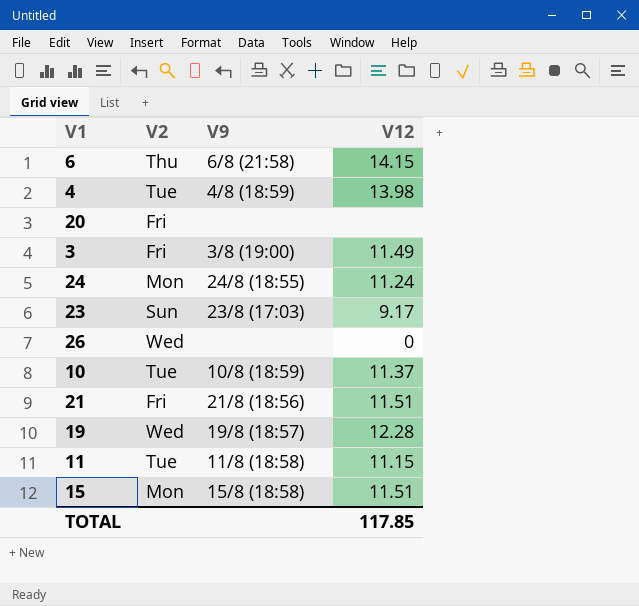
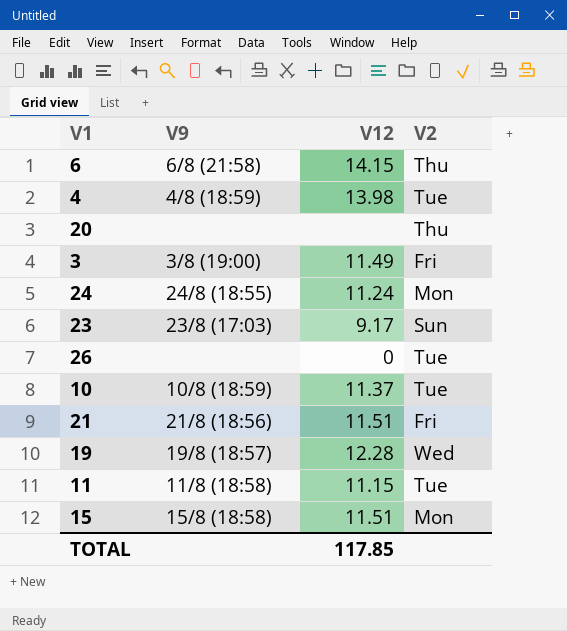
column V2 | position: 2 -> 4
20 | V2: Fri -> Thu
26 | V2: Wed -> Tue

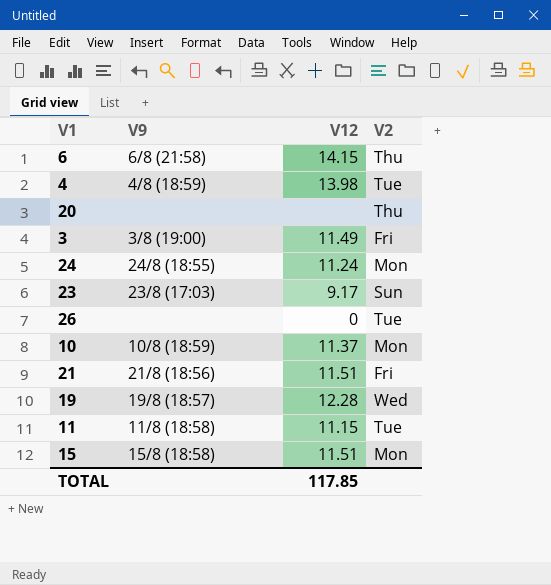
10 | V2: Tue -> Mon

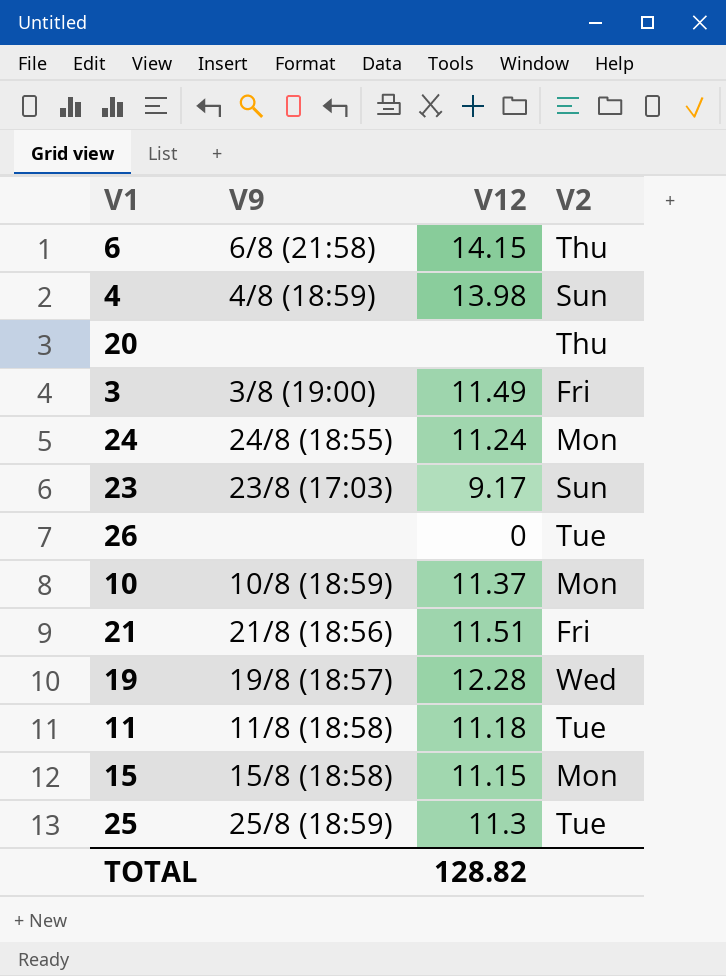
4 | V2: Tue -> Sun
11 | V12: 11.15 -> 11.18
15 | V12: 11.51 -> 11.15
row 25: none -> 25/8 (18:59) | 11.3 | Tue
TOTAL | V12: 117.85 -> 128.82

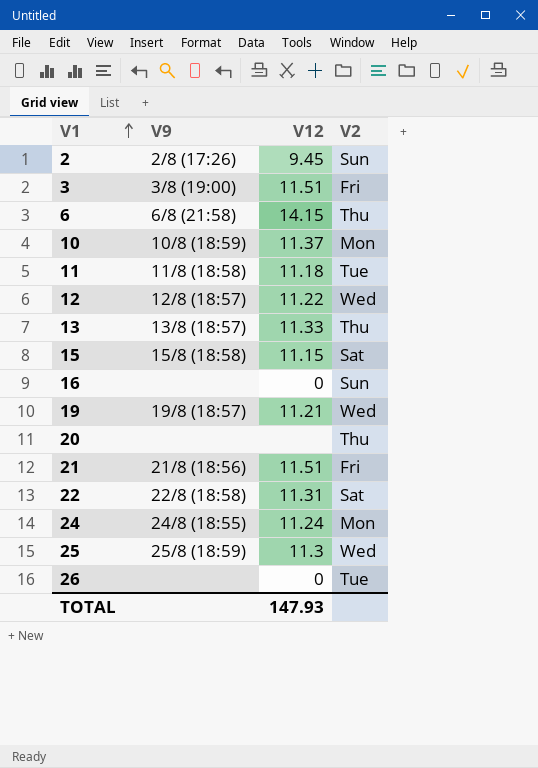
row order: none -> V1 ascending
row 4: 4/8 (18:59) | 13.98 | Sun -> none
row 23: 23/8 (17:03) | 9.17 | Sun -> none
row 2: none -> 2/8 (17:26) | 9.45 | Sun
3 | V12: 11.49 -> 11.51
row 12: none -> 12/8 (18:57) | 11.22 | Wed
row 13: none -> 13/8 (18:57) | 11.33 | Thu
15 | V2: Mon -> Sat
row 16: none -> none | 0 | Sun
19 | V12: 12.28 -> 11.21
row 22: none -> 22/8 (18:58) | 11.31 | Sat
25 | V2: Tue -> Wed
TOTAL | V12: 128.82 -> 147.93

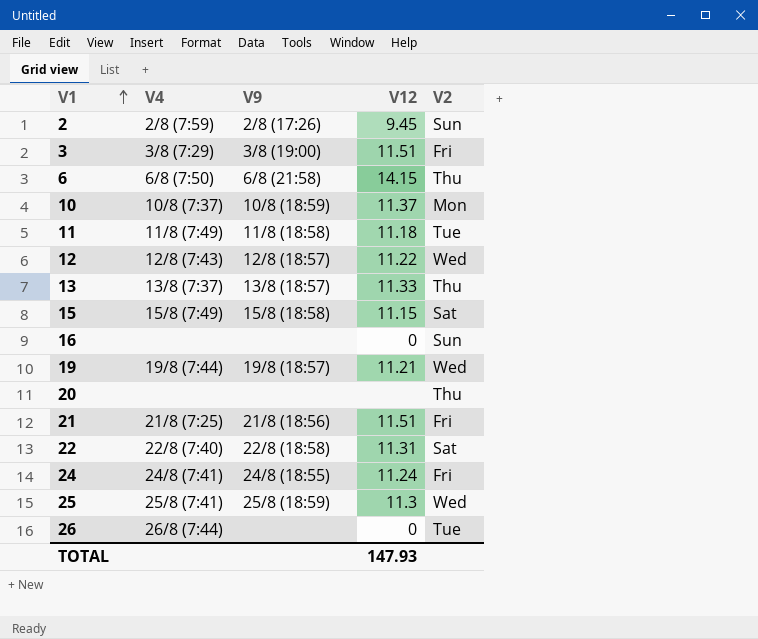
column V4 | position: none -> 2
24 | V2: Mon -> Fri

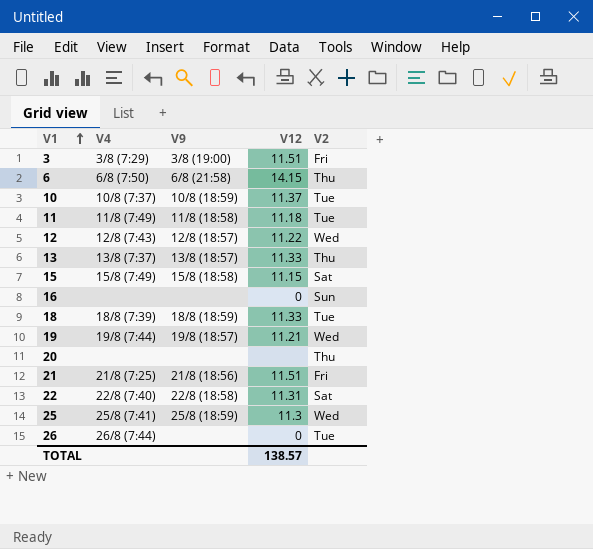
row 2: 2/8 (7:59) | 2/8 (17:26) | 9.45 | Sun -> none
row 24: 24/8 (7:41) | 24/8 (18:55) | 11.24 | Fri -> none
10 | V2: Mon -> Tue
row 18: none -> 18/8 (7:39) | 18/8 (18:59) | 11.33 | Tue
TOTAL | V12: 147.93 -> 138.57

